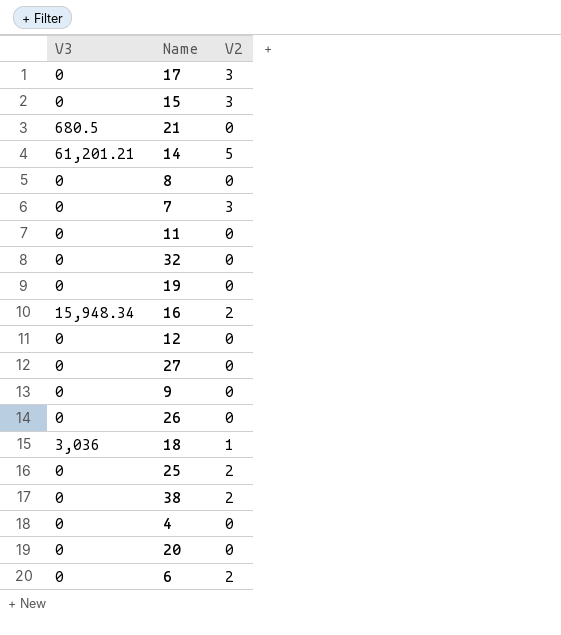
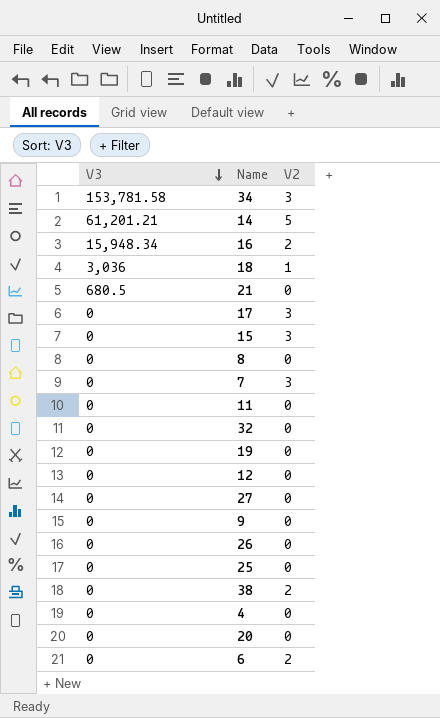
row order: none -> V3 descending
row 34: none -> 153,781.58 | 3
25 | V2: 2 -> 0

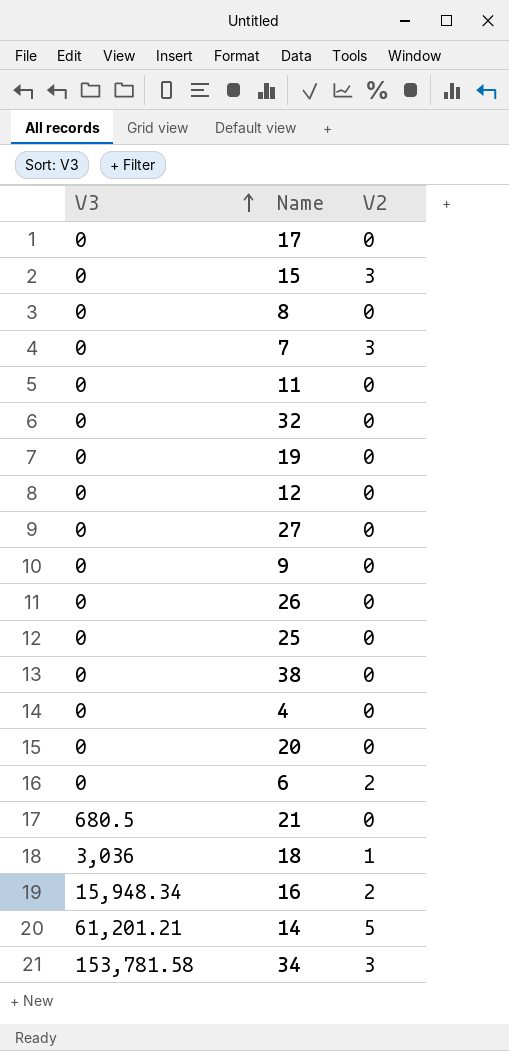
row order: V3 descending -> V3 ascending
17 | V2: 3 -> 0
38 | V2: 2 -> 0

